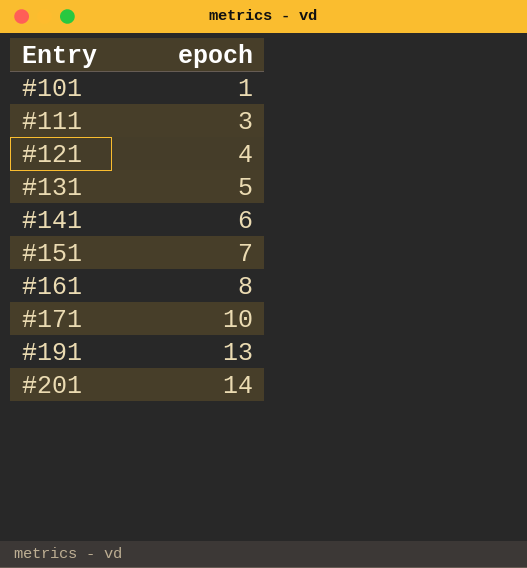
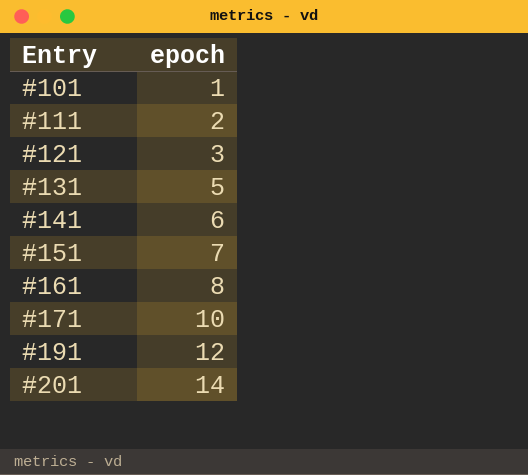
#111 | epoch: 3 -> 2
#121 | epoch: 4 -> 3
#191 | epoch: 13 -> 12

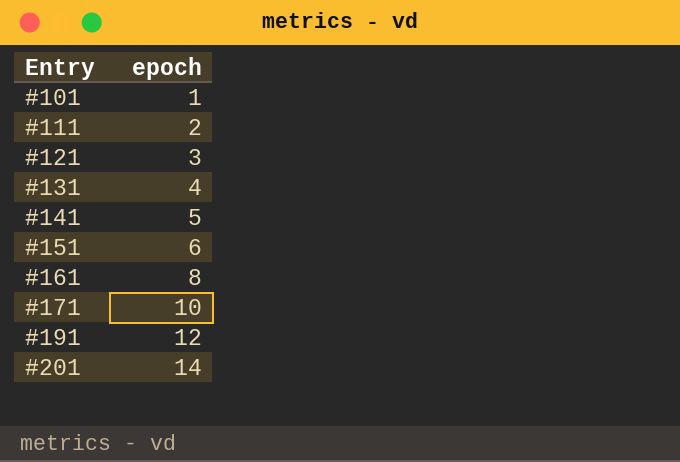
#131 | epoch: 5 -> 4
#141 | epoch: 6 -> 5
#151 | epoch: 7 -> 6

